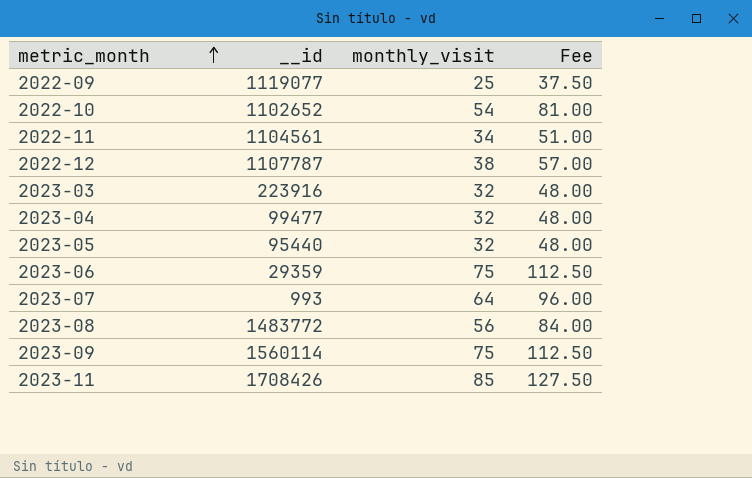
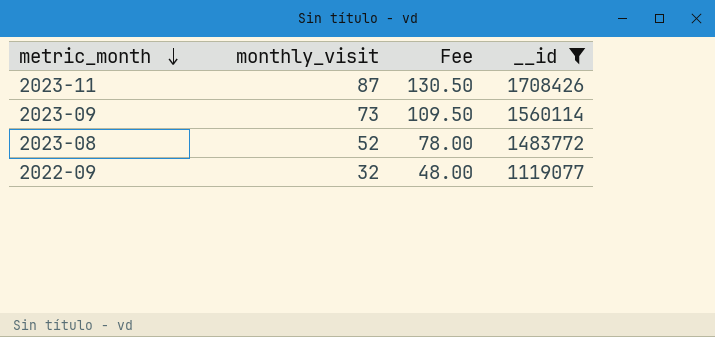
filter: none -> __id >= 1119077
row order: metric_month ascending -> metric_month descending
column __id | position: 2 -> 4
2023-11 | monthly_visit: 85 -> 87
2023-11 | Fee: 127.50 -> 130.50
2023-09 | monthly_visit: 75 -> 73
2023-09 | Fee: 112.50 -> 109.50
2023-08 | monthly_visit: 56 -> 52
2023-08 | Fee: 84.00 -> 78.00
2022-09 | monthly_visit: 25 -> 32
2022-09 | Fee: 37.50 -> 48.00

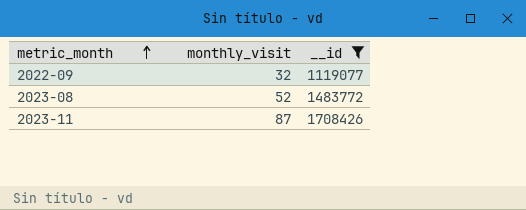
row order: metric_month descending -> metric_month ascending
column Fee | formula: [monthly_visit] * 1.5 -> none
row 2023-09: 73 | 109.50 | 1560114 -> none

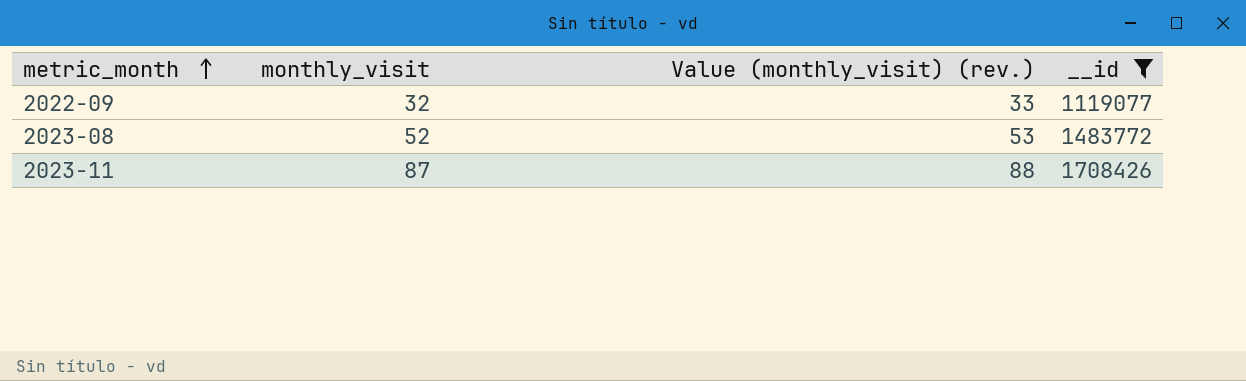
column Value (monthly_visit) (rev.) | formula: none -> [monthly_visit] + 1

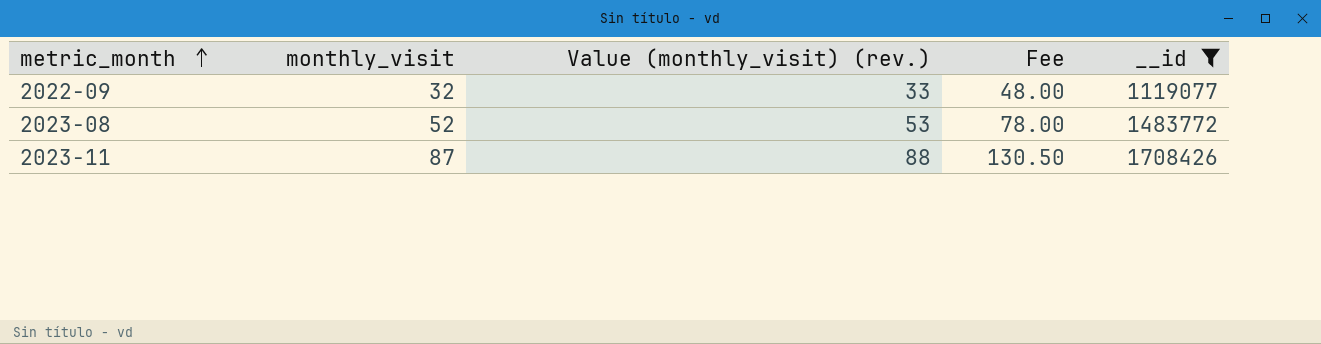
column Fee | formula: none -> [monthly_visit] * 1.5

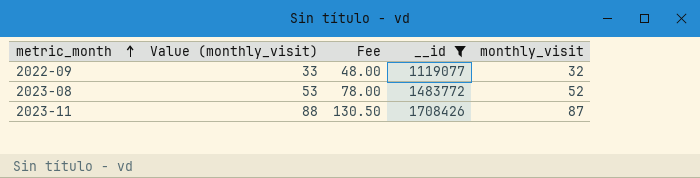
column name: Value (monthly_visit) (rev.) -> Value (monthly_visit)
column monthly_visit | position: 2 -> 5

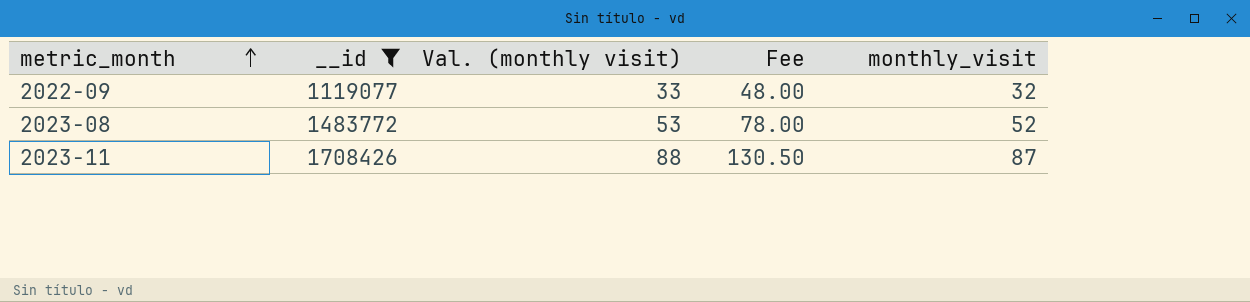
column __id | position: 4 -> 2
column name: Value (monthly_visit) -> Val. (monthly visit)

